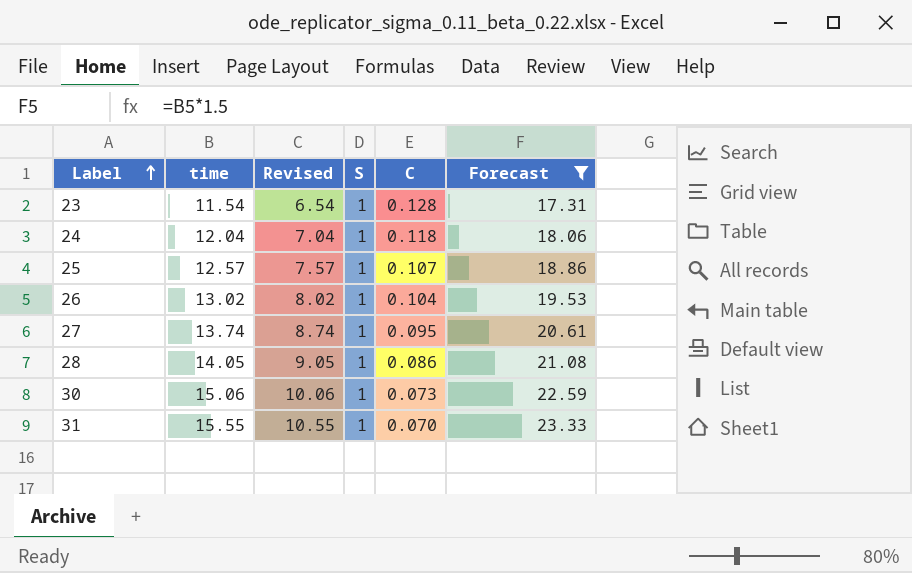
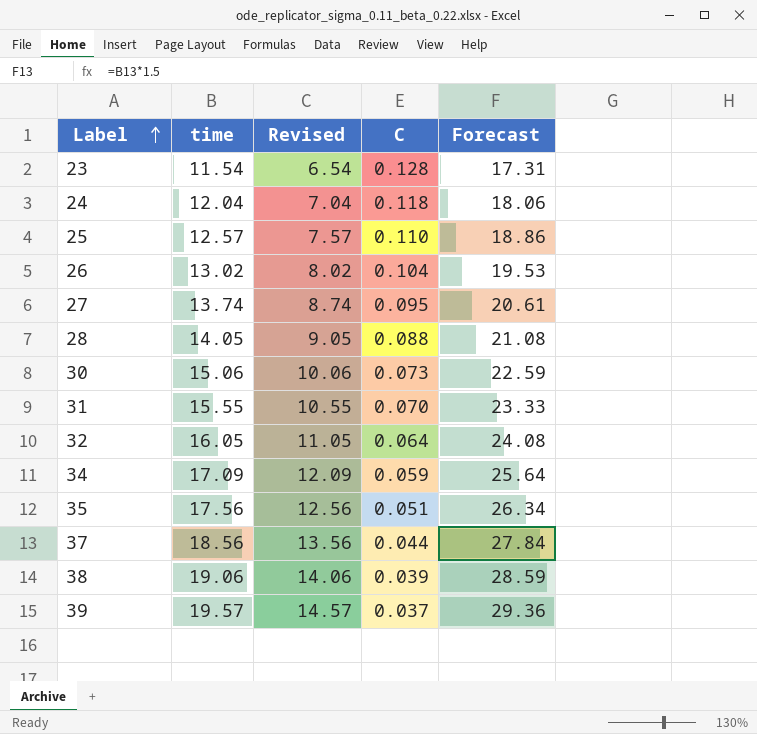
filter: Forecast <= 23.33 -> none
column S | position: 4 -> none
25 | C: 0.107 -> 0.110
28 | C: 0.086 -> 0.088

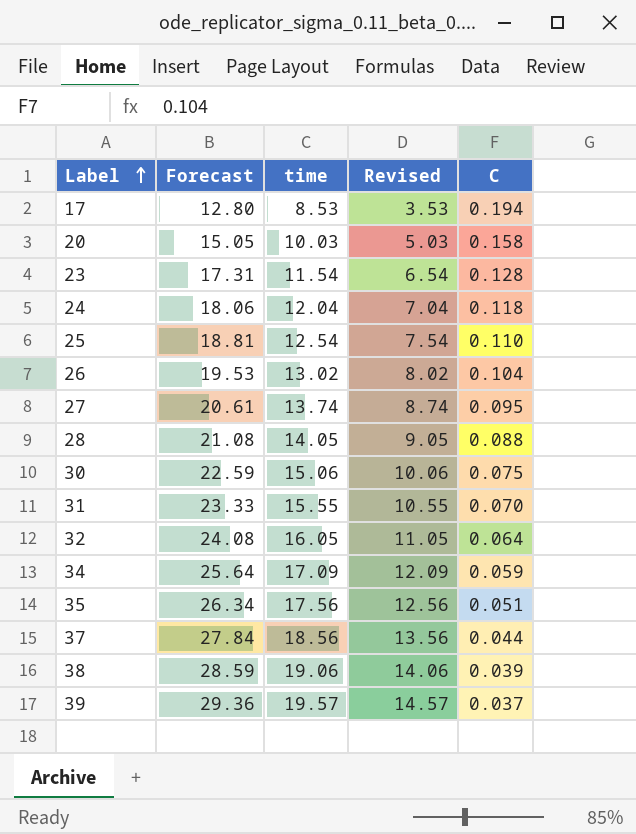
column Forecast | position: 5 -> 2
row 17: none -> 12.80 | 8.53 | 3.53 | 0.194
row 20: none -> 15.05 | 10.03 | 5.03 | 0.158
25 | Forecast: 18.86 -> 18.81
25 | time: 12.57 -> 12.54
25 | Revised: 7.57 -> 7.54
30 | C: 0.073 -> 0.075

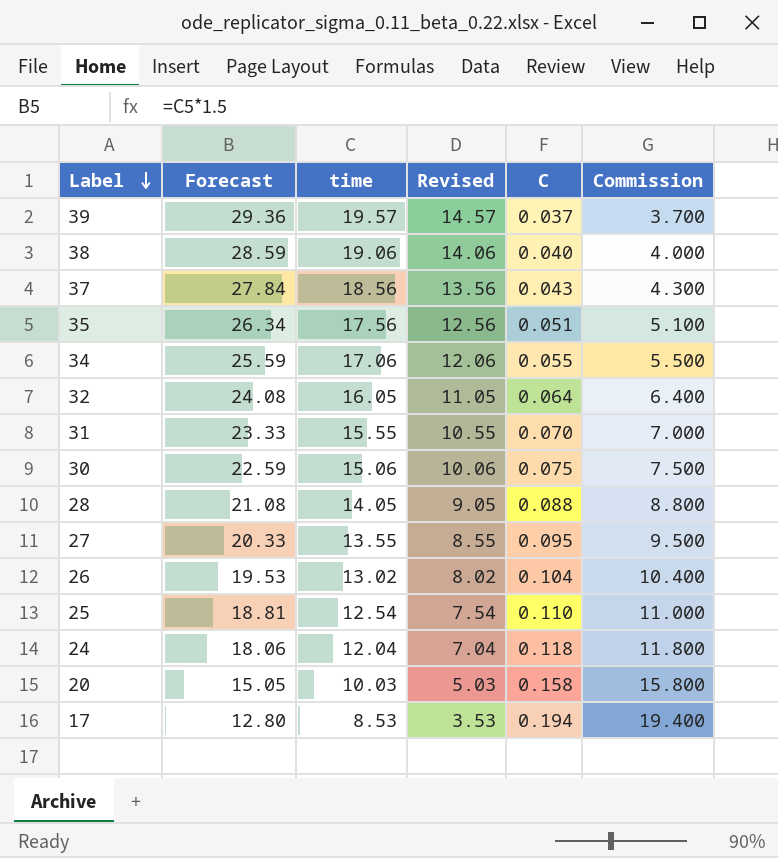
row order: Label ascending -> Label descending
column Commission | formula: none -> [C] * 100
row 23: 17.31 | 11.54 | 6.54 | 0.128 -> none
38 | C: 0.039 -> 0.040
37 | C: 0.044 -> 0.043
34 | Forecast: 25.64 -> 25.59
34 | time: 17.09 -> 17.06
34 | Revised: 12.09 -> 12.06
34 | C: 0.059 -> 0.055
27 | Forecast: 20.61 -> 20.33
27 | time: 13.74 -> 13.55
27 | Revised: 8.74 -> 8.55

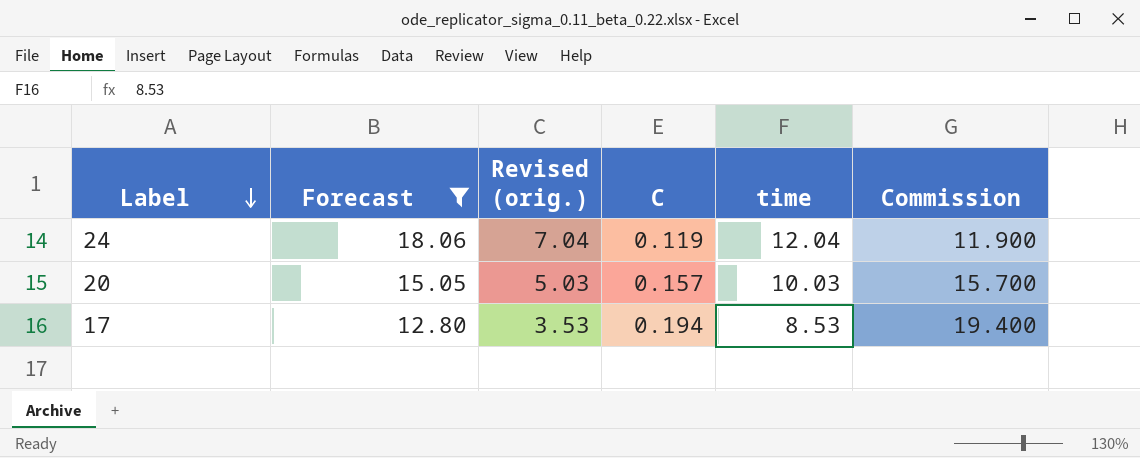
filter: none -> Forecast <= 18.06
column name: Revised -> Revised (orig.)
column time | position: 3 -> 5
24 | C: 0.118 -> 0.119
24 | Commission: 11.800 -> 11.900
20 | C: 0.158 -> 0.157
20 | Commission: 15.800 -> 15.700

